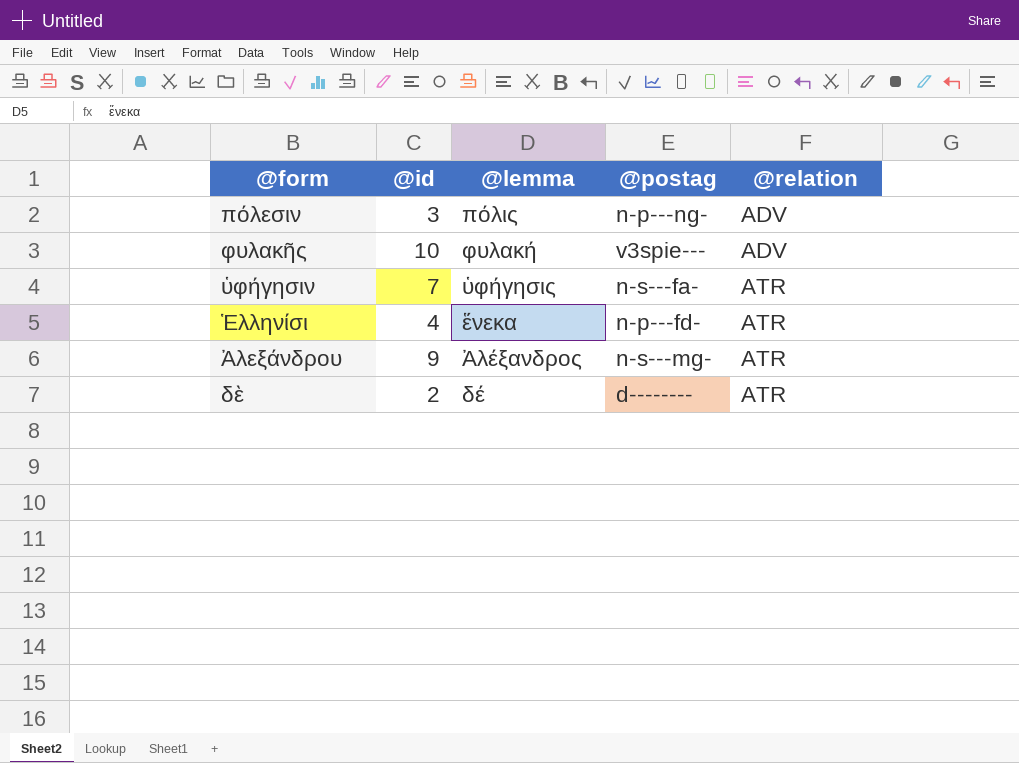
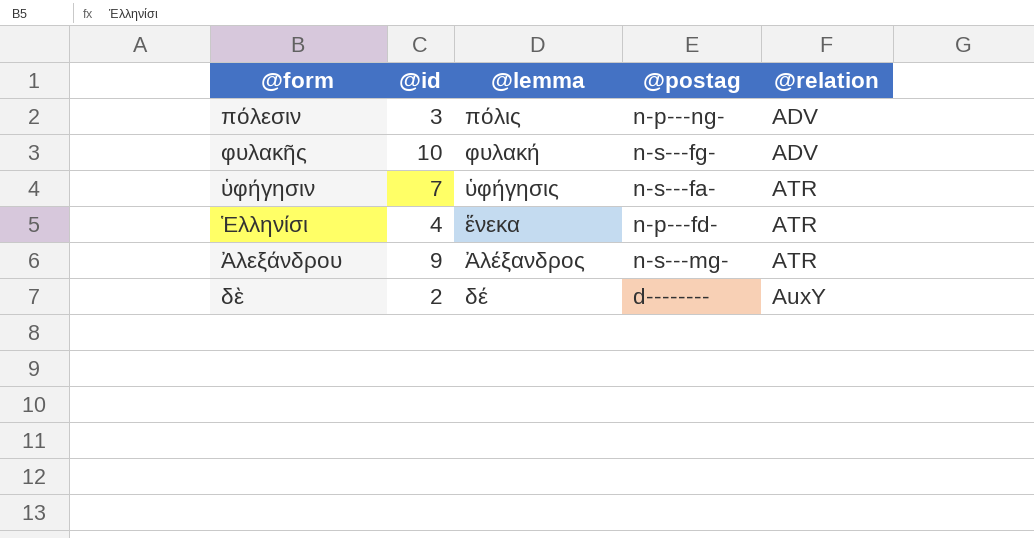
φυλακῆς | @postag: v3spie--- -> n-s---fg-
δὲ | @relation: ATR -> AuxY

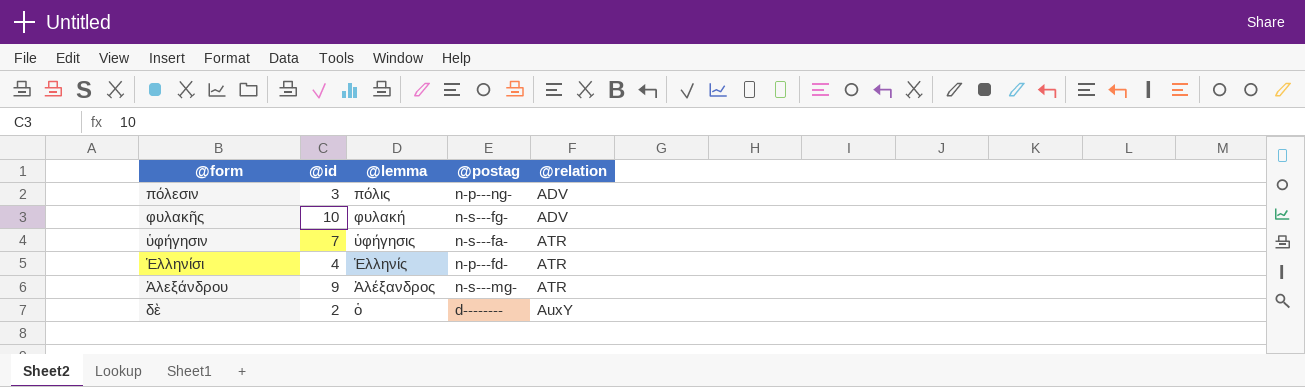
Ἑλληνίσι | @lemma: ἕνεκα -> Ἑλληνίς
δὲ | @lemma: δέ -> ὁ

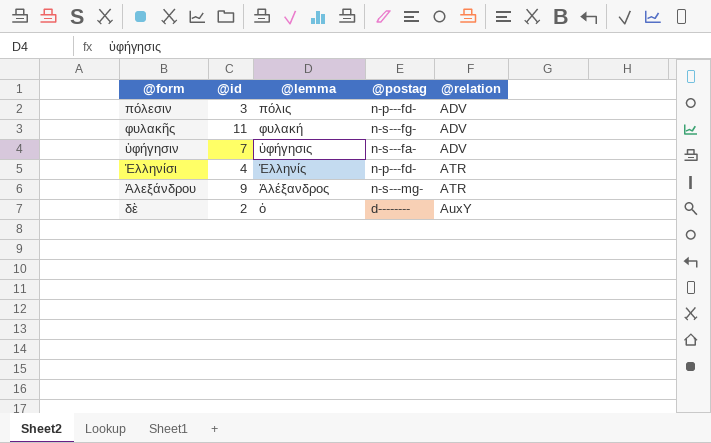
πόλεσιν | @postag: n-p---ng- -> n-p---fd-
φυλακῆς | @id: 10 -> 11
ὑφήγησιν | @relation: ATR -> ADV

